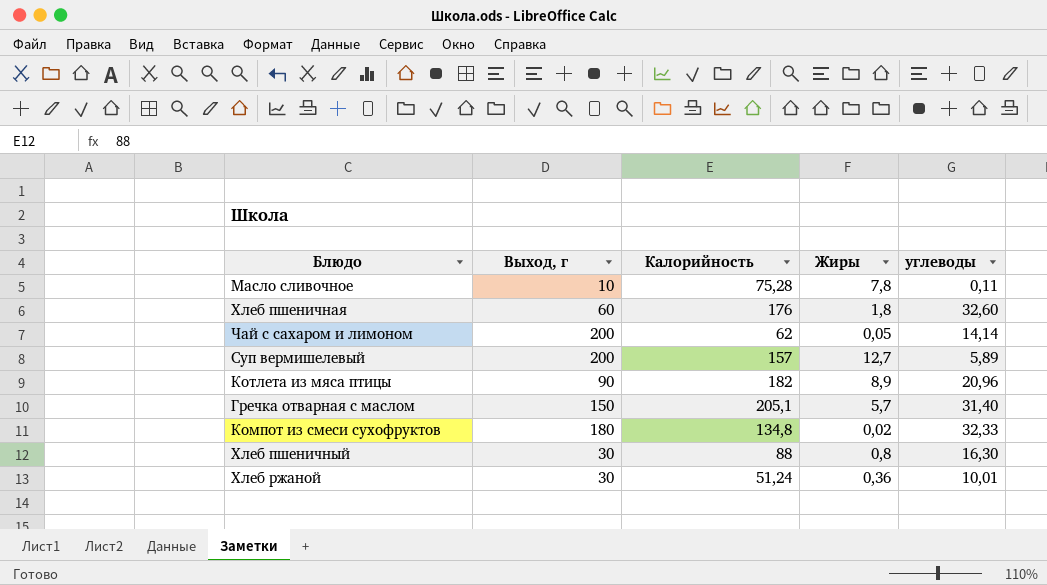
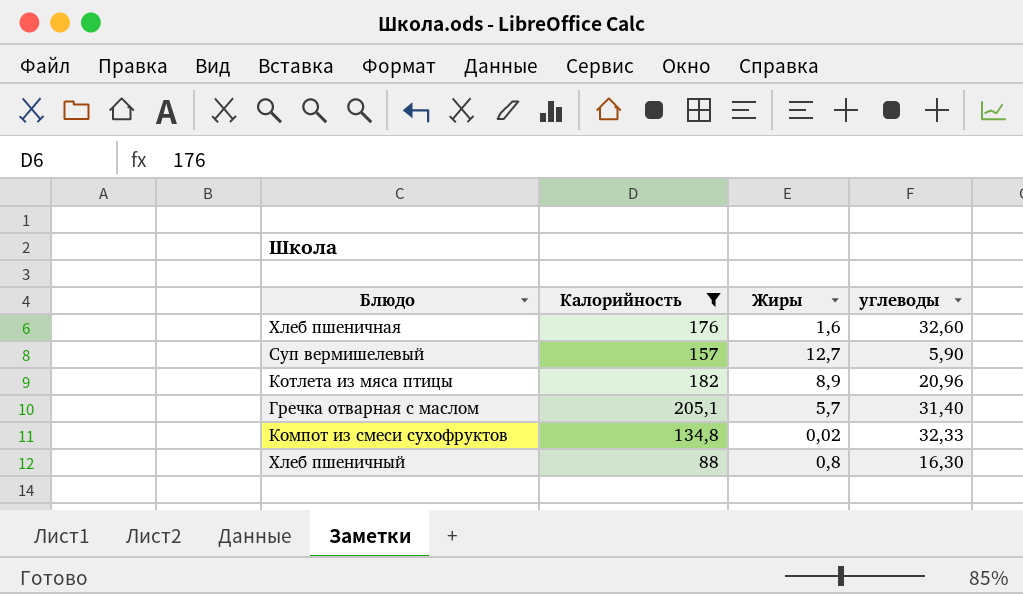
filter: none -> Калорийность >= 88
column Выход, г | position: 2 -> none
Хлеб пшеничная | Жиры: 1,8 -> 1,6
Суп вермишелевый | углеводы: 5,89 -> 5,90

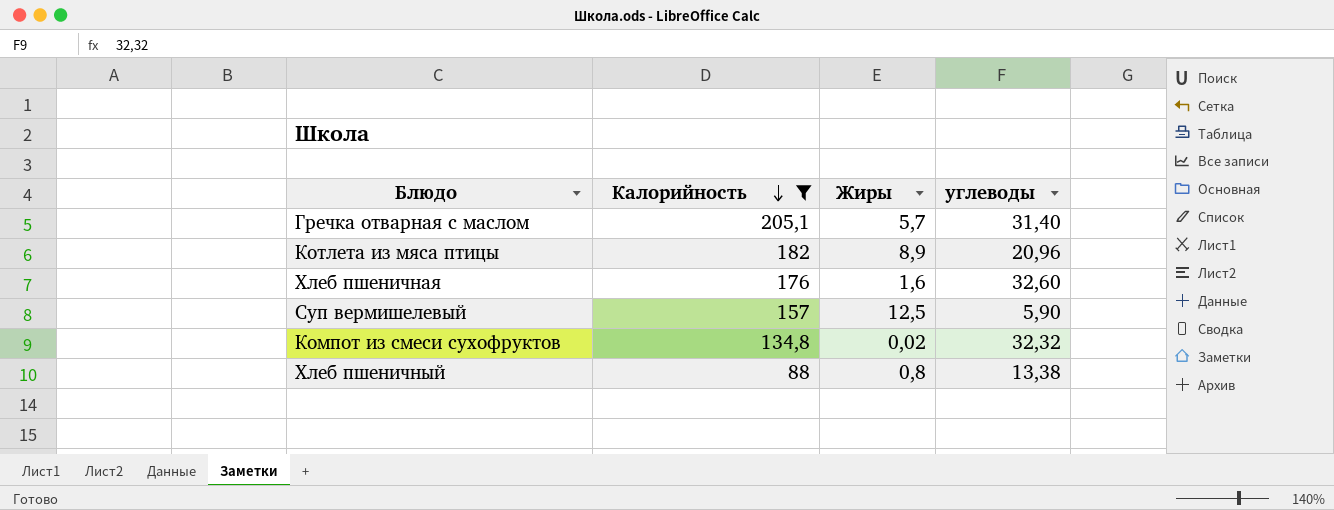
row order: none -> Калорийность descending
Суп вермишелевый | Жиры: 12,7 -> 12,5
Компот из смеси сухофруктов | углеводы: 32,33 -> 32,32
Хлеб пшеничный | углеводы: 16,30 -> 13,38

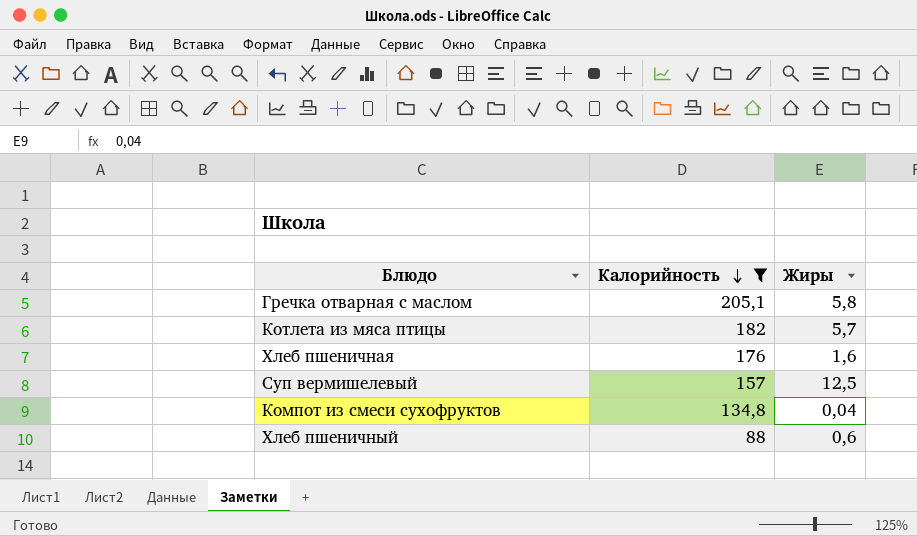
column углеводы | position: 4 -> none
Гречка отварная с маслом | Жиры: 5,7 -> 5,8
Котлета из мяса птицы | Жиры: 8,9 -> 5,7
Компот из смеси сухофруктов | Жиры: 0,02 -> 0,04
Хлеб пшеничный | Жиры: 0,8 -> 0,6

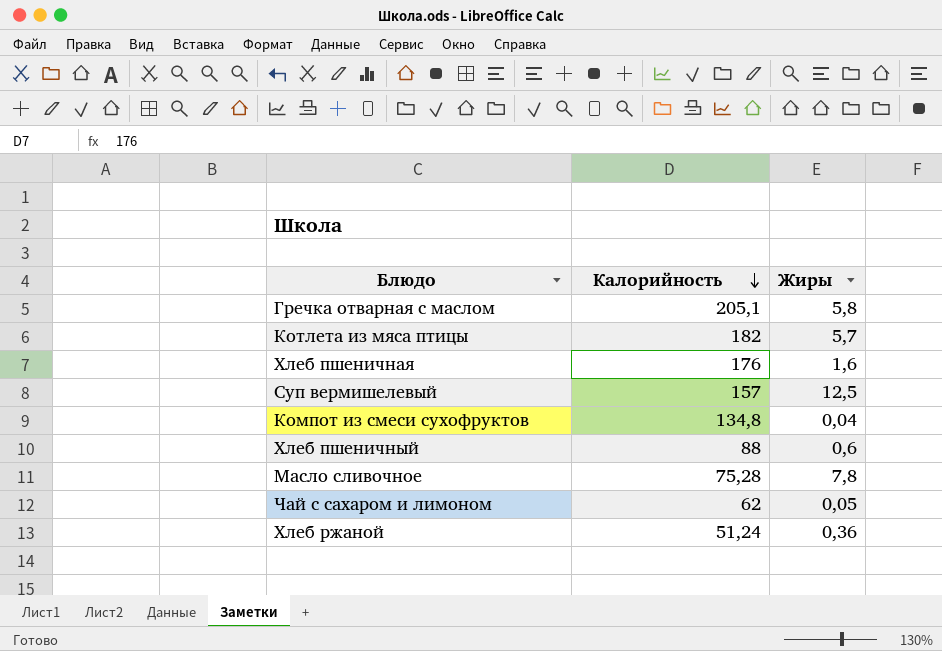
filter: Калорийность >= 88 -> none

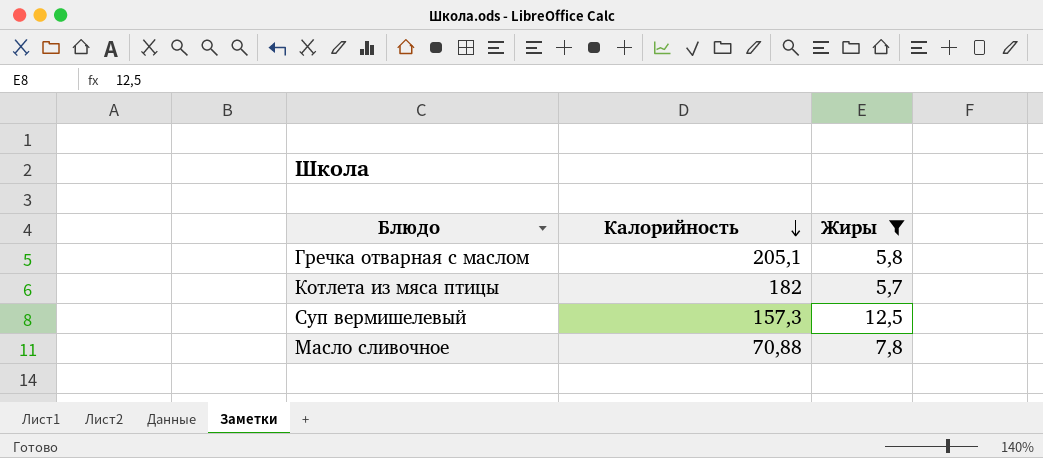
filter: none -> Жиры >= 5,7
Суп вермишелевый | Калорийность: 157 -> 157,3
Масло сливочное | Калорийность: 75,28 -> 70,88

